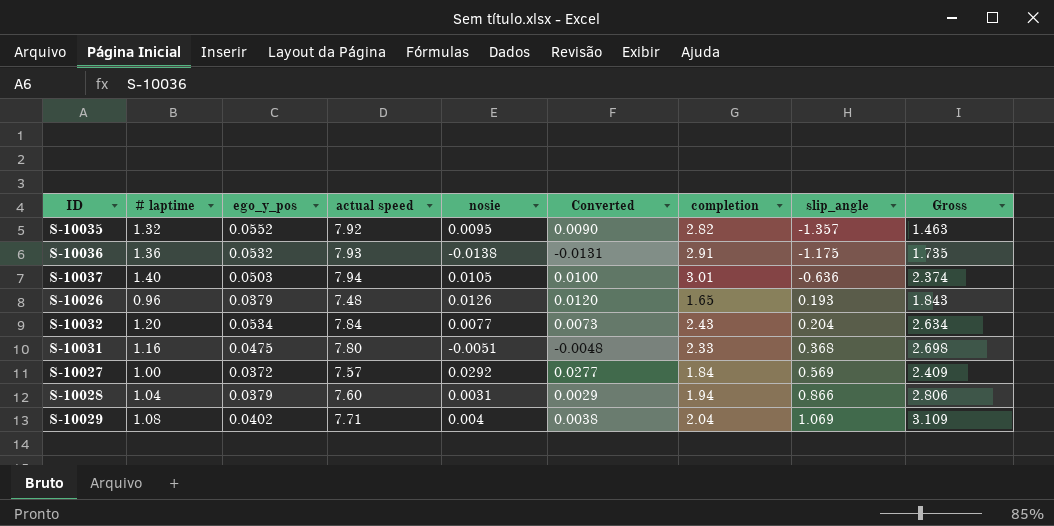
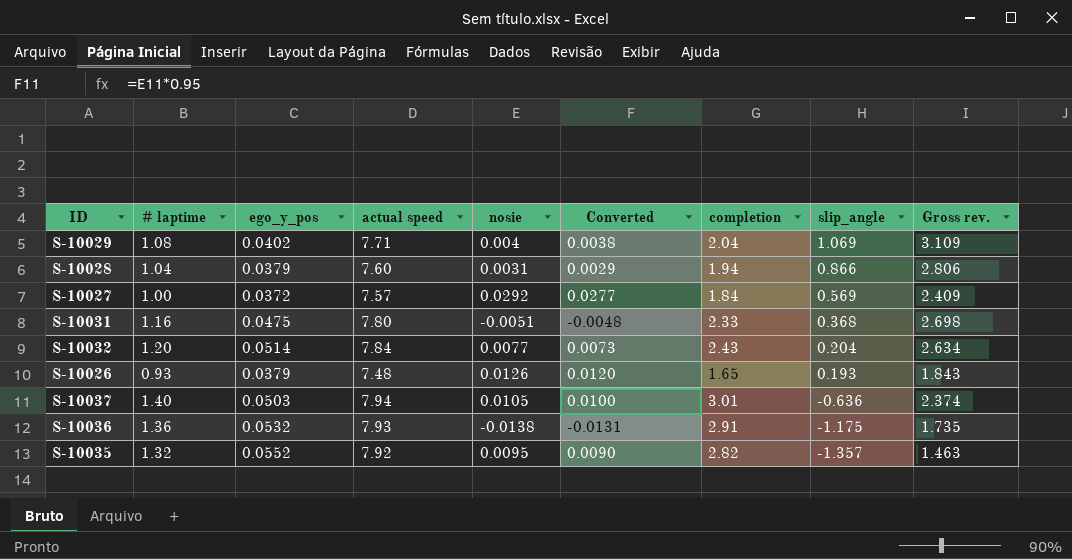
row order: slip_angle ascending -> slip_angle descending
column name: Gross -> Gross rev.
S-10032 | ego_y_pos: 0.0534 -> 0.0514
S-10026 | # laptime: 0.96 -> 0.93

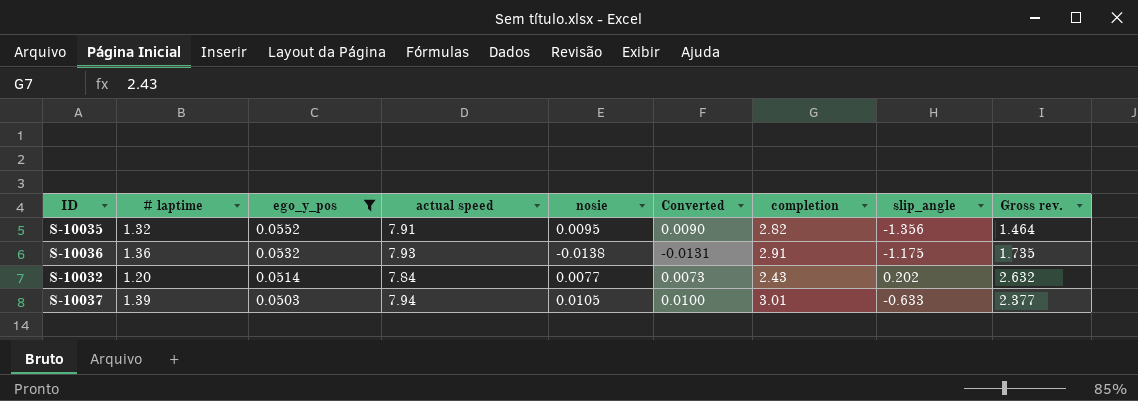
filter: none -> ego_y_pos >= 0.0503
row order: slip_angle descending -> ego_y_pos descending
S-10035 | actual speed: 7.92 -> 7.91
S-10035 | slip_angle: -1.357 -> -1.356
S-10035 | Gross rev.: 1.463 -> 1.464
S-10032 | slip_angle: 0.204 -> 0.202
S-10032 | Gross rev.: 2.634 -> 2.632
S-10037 | # laptime: 1.40 -> 1.39
S-10037 | slip_angle: -0.636 -> -0.633
S-10037 | Gross rev.: 2.374 -> 2.377

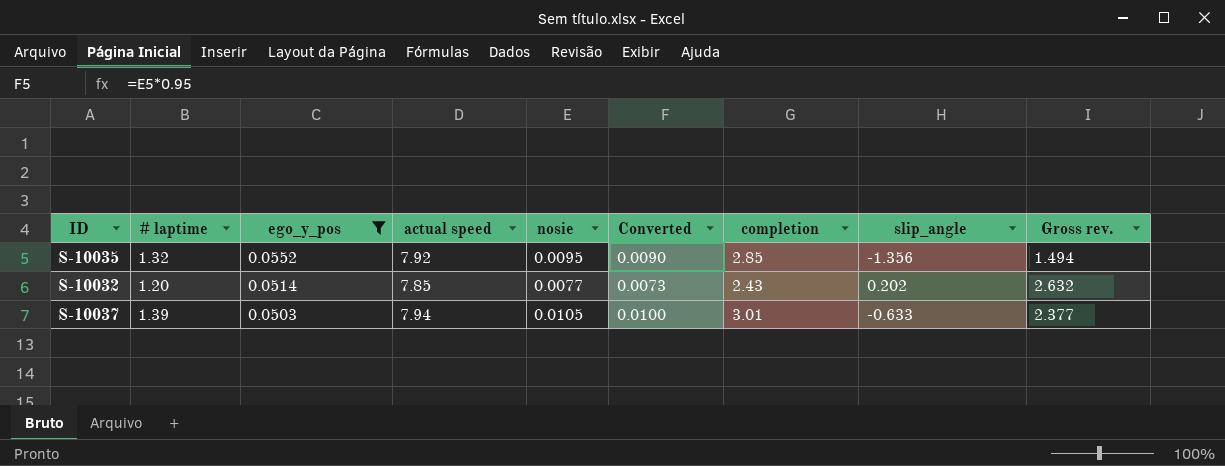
row S-10036: 1.36 | 0.0532 | 7.93 | -0.0138 | -0.0131 | 2.91 | -1.175 | 1.735 -> none
S-10035 | actual speed: 7.91 -> 7.92
S-10035 | completion: 2.82 -> 2.85
S-10035 | Gross rev.: 1.464 -> 1.494
S-10032 | actual speed: 7.84 -> 7.85

